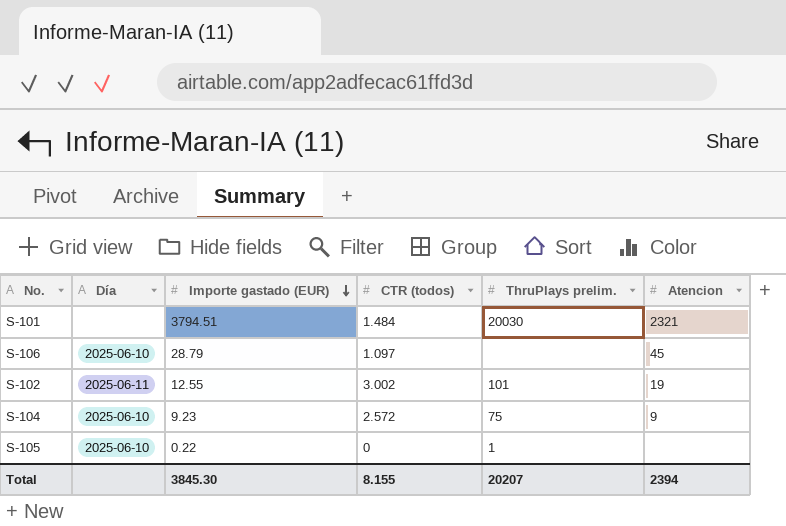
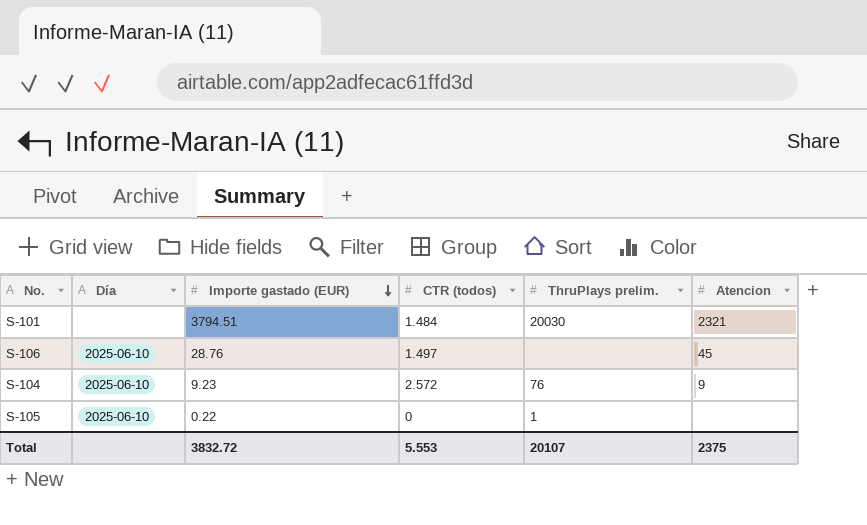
row S-102: 2025-06-11 | 12.55 | 3.002 | 101 | 19 -> none
S-106 | Importe gastado (EUR): 28.79 -> 28.76
S-106 | CTR (todos): 1.097 -> 1.497
S-104 | ThruPlays prelim.: 75 -> 76
Total | Importe gastado (EUR): 3845.30 -> 3832.72
Total | CTR (todos): 8.155 -> 5.553
Total | ThruPlays prelim.: 20207 -> 20107
Total | Atencion: 2394 -> 2375

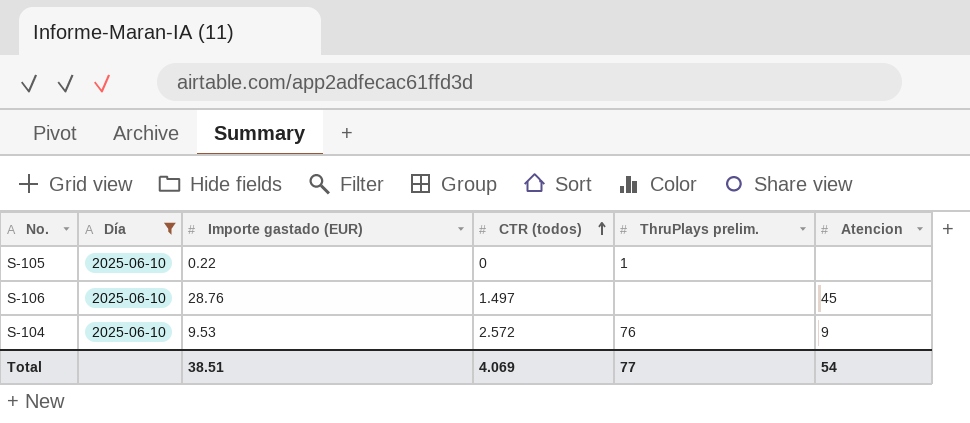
filter: none -> Día = 2025-06-10
row order: Importe gastado (EUR) descending -> CTR (todos) ascending
S-104 | Importe gastado (EUR): 9.23 -> 9.53
Total | Importe gastado (EUR): 3832.72 -> 38.51
Total | CTR (todos): 5.553 -> 4.069
Total | ThruPlays prelim.: 20107 -> 77
Total | Atencion: 2375 -> 54

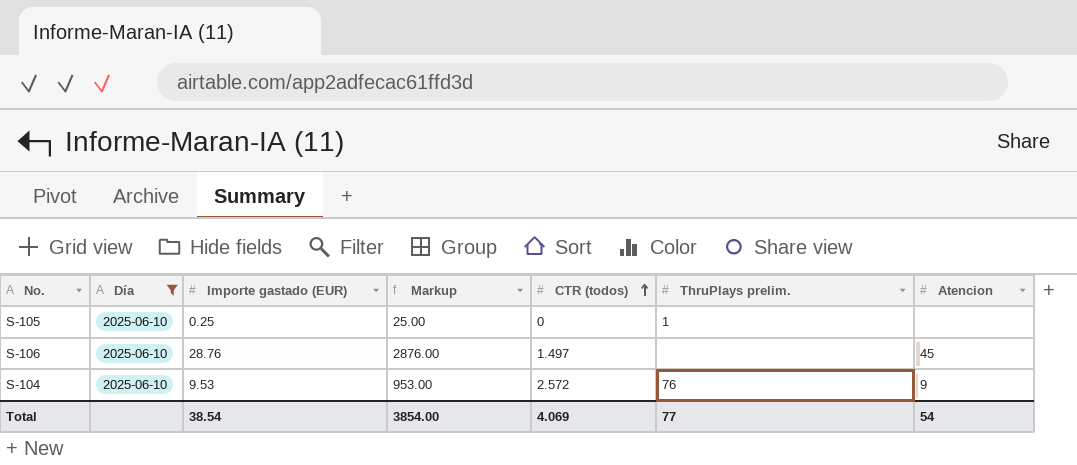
column Markup | formula: none -> [Importe gastado (EUR)] * 100
S-105 | Importe gastado (EUR): 0.22 -> 0.25
Total | Importe gastado (EUR): 38.51 -> 38.54

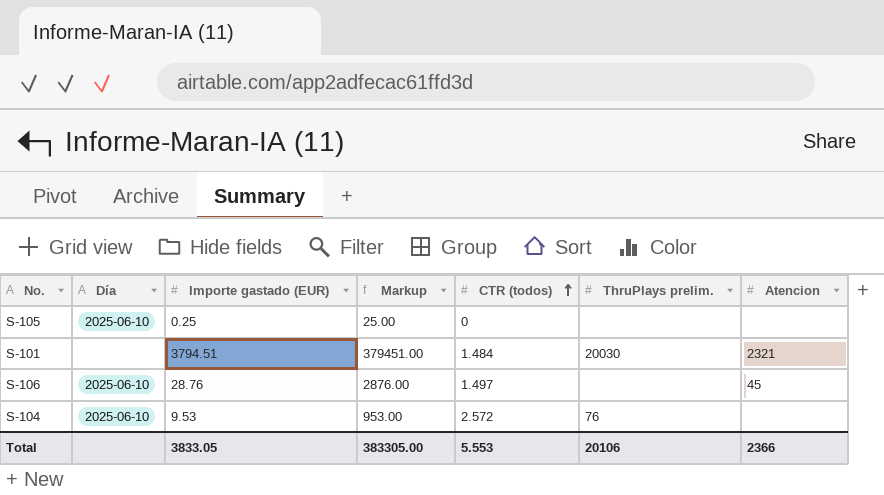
filter: Día = 2025-06-10 -> none
S-105 | ThruPlays prelim.: 1 -> none
S-104 | Atencion: 9 -> none
Total | Importe gastado (EUR): 38.54 -> 3833.05
Total | Markup: 3854.00 -> 383305.00
Total | CTR (todos): 4.069 -> 5.553
Total | ThruPlays prelim.: 77 -> 20106
Total | Atencion: 54 -> 2366

